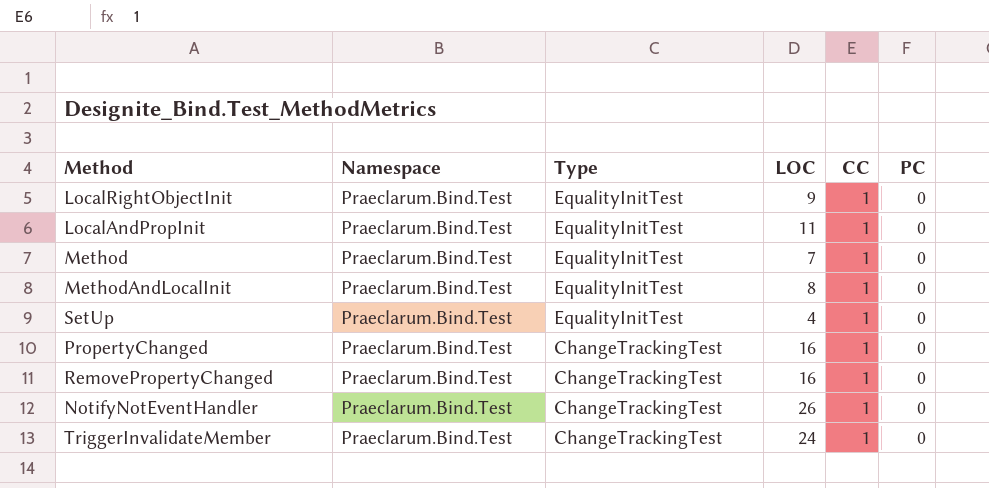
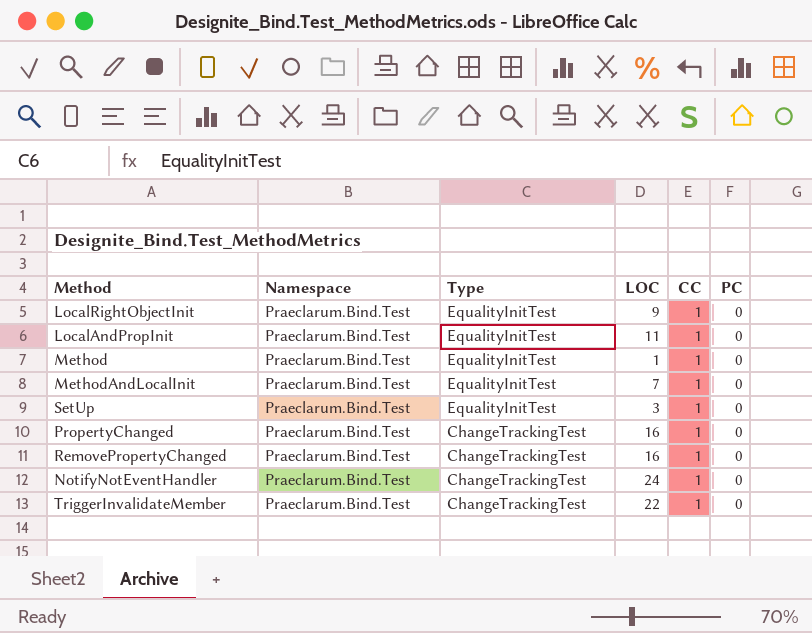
Method | LOC: 7 -> 1
MethodAndLocalInit | LOC: 8 -> 7
SetUp | LOC: 4 -> 3
NotifyNotEventHandler | LOC: 26 -> 24
TriggerInvalidateMember | LOC: 24 -> 22

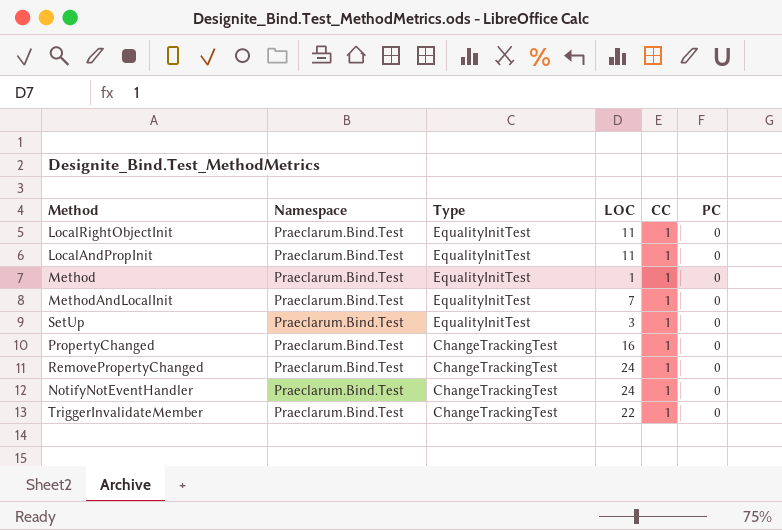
LocalRightObjectInit | LOC: 9 -> 11
RemovePropertyChanged | LOC: 16 -> 24

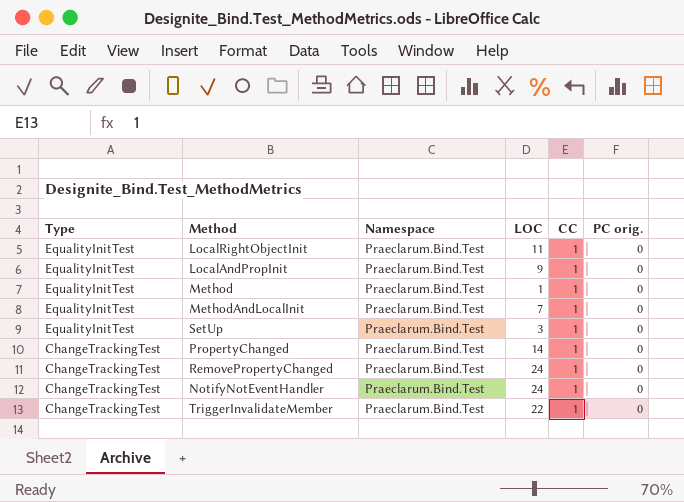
column Type | position: 3 -> 1
column name: PC -> PC orig.
LocalAndPropInit | LOC: 11 -> 9
PropertyChanged | LOC: 16 -> 14

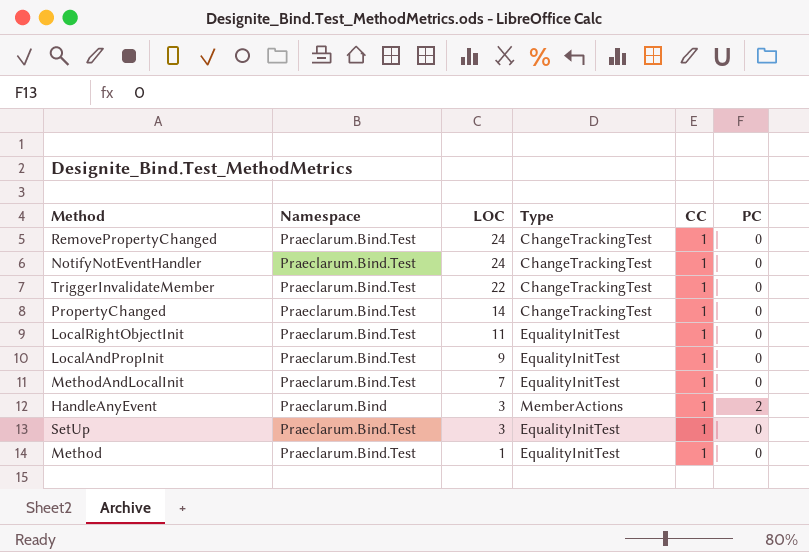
row order: Type descending -> LOC descending
column Type | position: 1 -> 4
column name: PC orig. -> PC
row HandleAnyEvent: none -> Praeclarum.Bind | 3 | MemberActions | 1 | 2

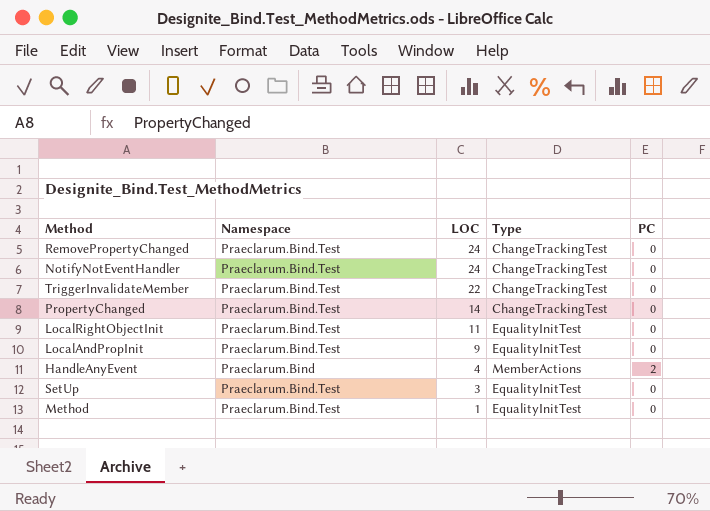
column CC | position: 5 -> none
row MethodAndLocalInit: Praeclarum.Bind.Test | 7 | EqualityInitTest | 1 | 0 -> none
HandleAnyEvent | LOC: 3 -> 4

